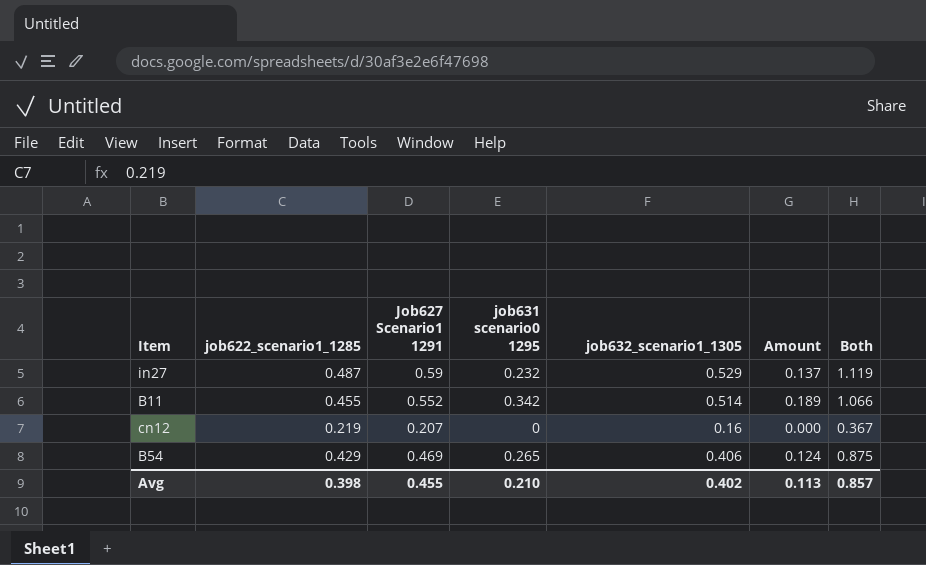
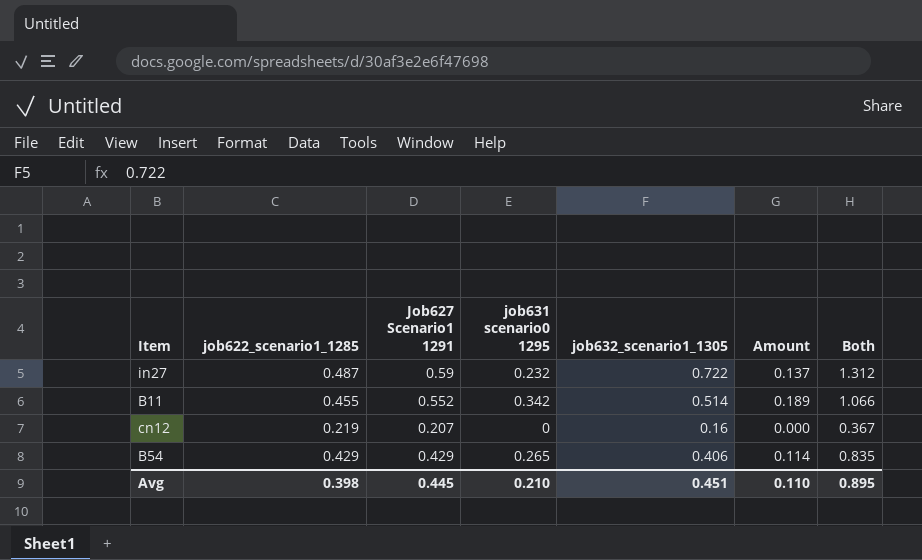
in27 | job632_scenario1_1305: 0.529 -> 0.722
in27 | Both: 1.119 -> 1.312
B54 | Job627 Scenario1 1291: 0.469 -> 0.429
B54 | Amount: 0.124 -> 0.114
B54 | Both: 0.875 -> 0.835
Avg | Job627 Scenario1 1291: 0.455 -> 0.445
Avg | job632_scenario1_1305: 0.402 -> 0.451
Avg | Amount: 0.113 -> 0.110
Avg | Both: 0.857 -> 0.895

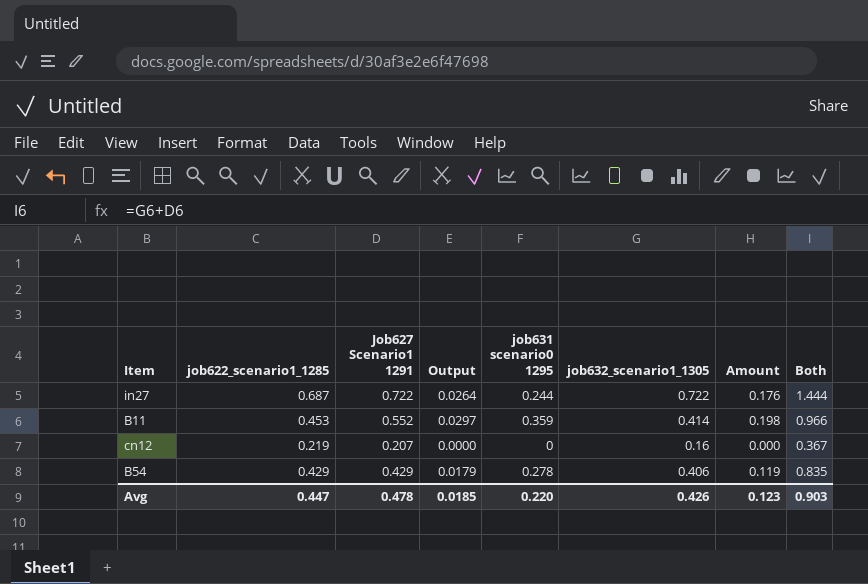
column Output | formula: none -> [Amount] * 0.15
in27 | job622_scenario1_1285: 0.487 -> 0.687
in27 | Job627 Scenario1 1291: 0.59 -> 0.722
in27 | job631 scenario0 1295: 0.232 -> 0.244
in27 | Amount: 0.137 -> 0.176
in27 | Both: 1.312 -> 1.444
B11 | job622_scenario1_1285: 0.455 -> 0.453
B11 | job631 scenario0 1295: 0.342 -> 0.359
B11 | job632_scenario1_1305: 0.514 -> 0.414
B11 | Amount: 0.189 -> 0.198
B11 | Both: 1.066 -> 0.966
B54 | job631 scenario0 1295: 0.265 -> 0.278
B54 | Amount: 0.114 -> 0.119
Avg | job622_scenario1_1285: 0.398 -> 0.447
Avg | Job627 Scenario1 1291: 0.445 -> 0.478
Avg | job631 scenario0 1295: 0.210 -> 0.220
Avg | job632_scenario1_1305: 0.451 -> 0.426
Avg | Amount: 0.110 -> 0.123
Avg | Both: 0.895 -> 0.903

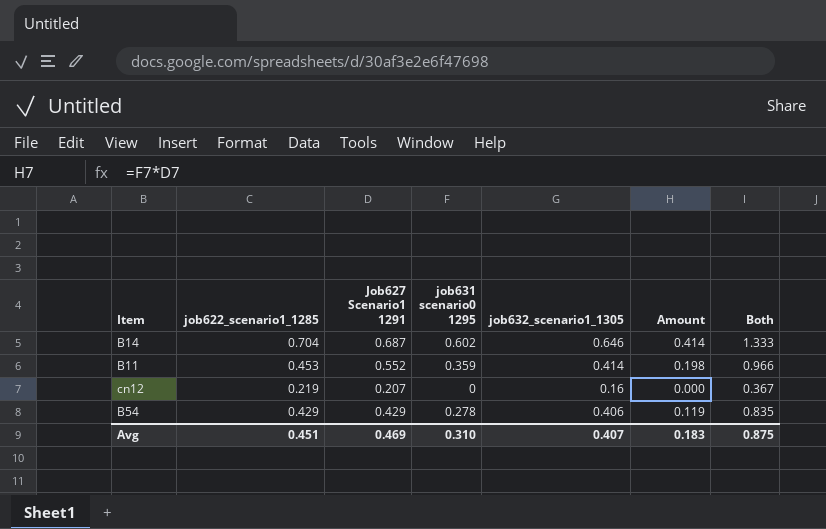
column Output | formula: [Amount] * 0.15 -> none
row in27: 0.687 | 0.722 | 0.0264 | 0.244 | 0.722 | 0.176 | 1.444 -> none
row B14: none -> 0.704 | 0.687 | 0.602 | 0.646 | 0.414 | 1.333
Avg | job622_scenario1_1285: 0.447 -> 0.451
Avg | Job627 Scenario1 1291: 0.478 -> 0.469
Avg | job631 scenario0 1295: 0.220 -> 0.310
Avg | job632_scenario1_1305: 0.426 -> 0.407
Avg | Amount: 0.123 -> 0.183
Avg | Both: 0.903 -> 0.875

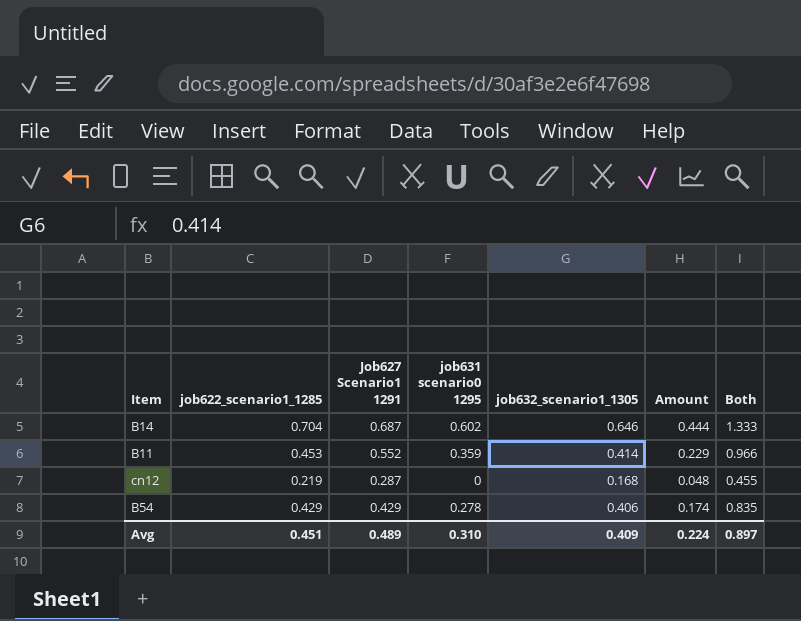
column Amount | formula: [Job627 Scenario1 1291] * [job631 scenario0 1295] -> [Job627 Scenario1 1291] * [job632_scenario1_1305]
cn12 | Job627 Scenario1 1291: 0.207 -> 0.287
cn12 | job632_scenario1_1305: 0.16 -> 0.168
cn12 | Both: 0.367 -> 0.455
Avg | Job627 Scenario1 1291: 0.469 -> 0.489
Avg | job632_scenario1_1305: 0.407 -> 0.409
Avg | Amount: 0.183 -> 0.224
Avg | Both: 0.875 -> 0.897

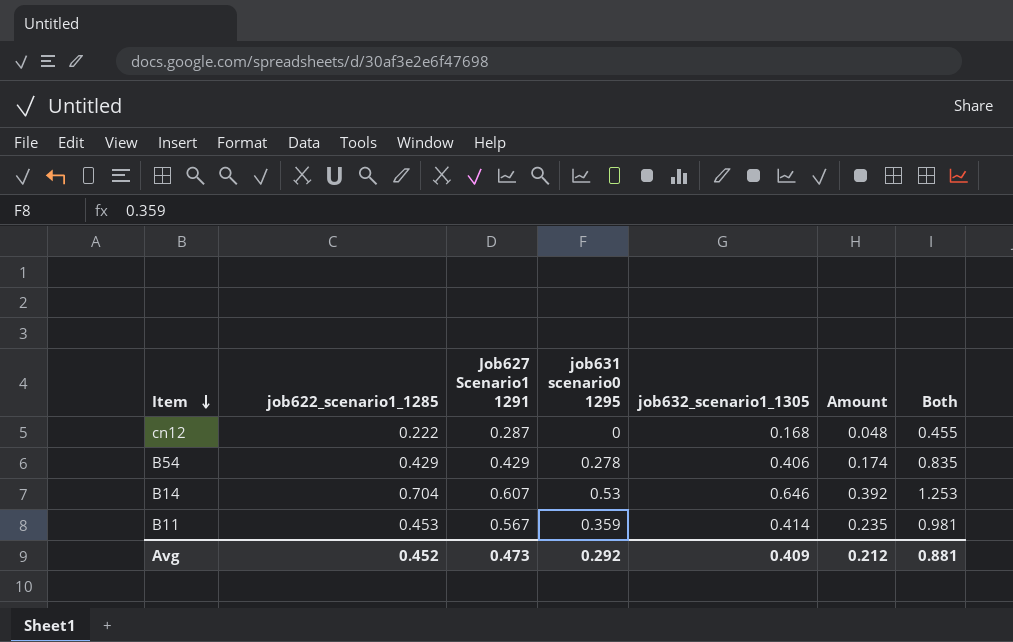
row order: none -> Item descending
cn12 | job622_scenario1_1285: 0.219 -> 0.222
B14 | Job627 Scenario1 1291: 0.687 -> 0.607
B14 | job631 scenario0 1295: 0.602 -> 0.53
B14 | Amount: 0.444 -> 0.392
B14 | Both: 1.333 -> 1.253
B11 | Job627 Scenario1 1291: 0.552 -> 0.567
B11 | Amount: 0.229 -> 0.235
B11 | Both: 0.966 -> 0.981
Avg | job622_scenario1_1285: 0.451 -> 0.452
Avg | Job627 Scenario1 1291: 0.489 -> 0.473
Avg | job631 scenario0 1295: 0.310 -> 0.292
Avg | Amount: 0.224 -> 0.212
Avg | Both: 0.897 -> 0.881

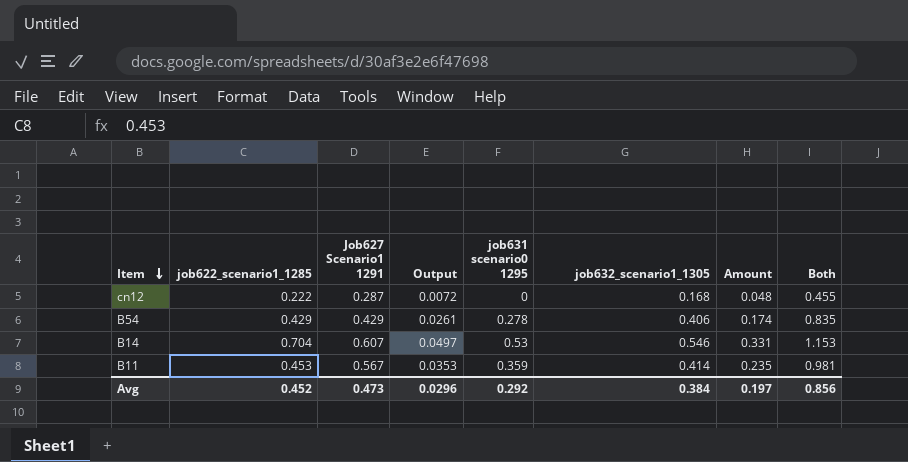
column Output | formula: none -> [Amount] * 0.15
B14 | job632_scenario1_1305: 0.646 -> 0.546
B14 | Amount: 0.392 -> 0.331
B14 | Both: 1.253 -> 1.153
Avg | job632_scenario1_1305: 0.409 -> 0.384
Avg | Amount: 0.212 -> 0.197
Avg | Both: 0.881 -> 0.856

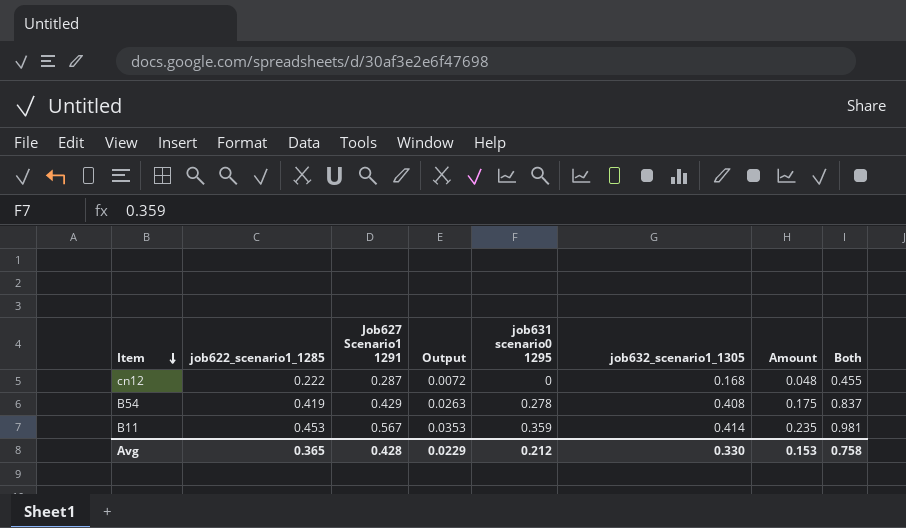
row B14: 0.704 | 0.607 | 0.0497 | 0.53 | 0.546 | 0.331 | 1.153 -> none
B54 | job622_scenario1_1285: 0.429 -> 0.419
B54 | Output: 0.0261 -> 0.0263
B54 | job632_scenario1_1305: 0.406 -> 0.408
B54 | Amount: 0.174 -> 0.175
B54 | Both: 0.835 -> 0.837
Avg | job622_scenario1_1285: 0.452 -> 0.365
Avg | Job627 Scenario1 1291: 0.473 -> 0.428
Avg | Output: 0.0296 -> 0.0229
Avg | job631 scenario0 1295: 0.292 -> 0.212
Avg | job632_scenario1_1305: 0.384 -> 0.330
Avg | Amount: 0.197 -> 0.153
Avg | Both: 0.856 -> 0.758

